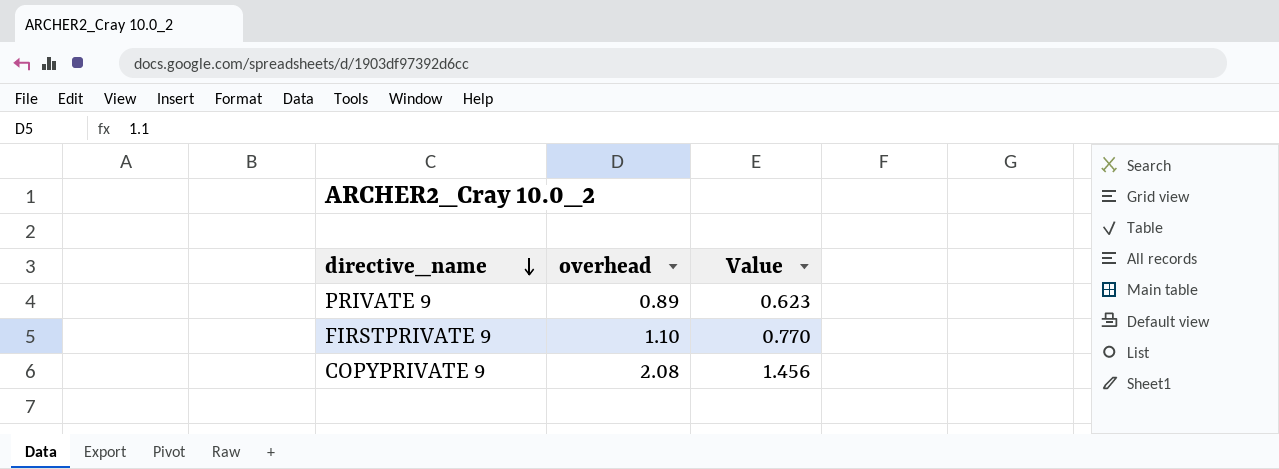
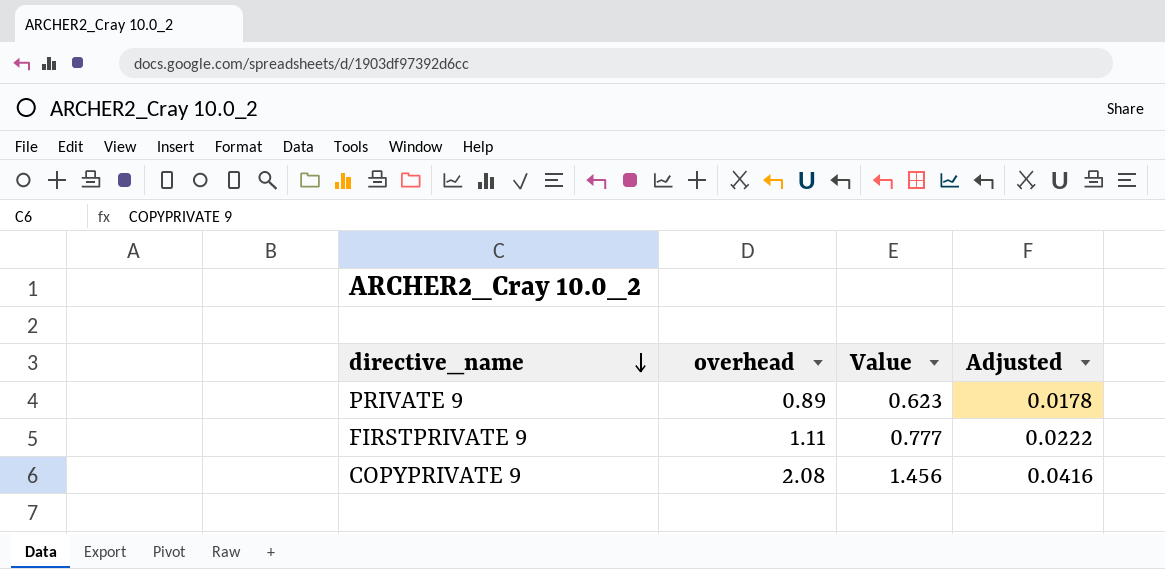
column Adjusted | formula: none -> [overhead] * 0.02
FIRSTPRIVATE 9 | overhead: 1.10 -> 1.11
FIRSTPRIVATE 9 | Value: 0.770 -> 0.777

